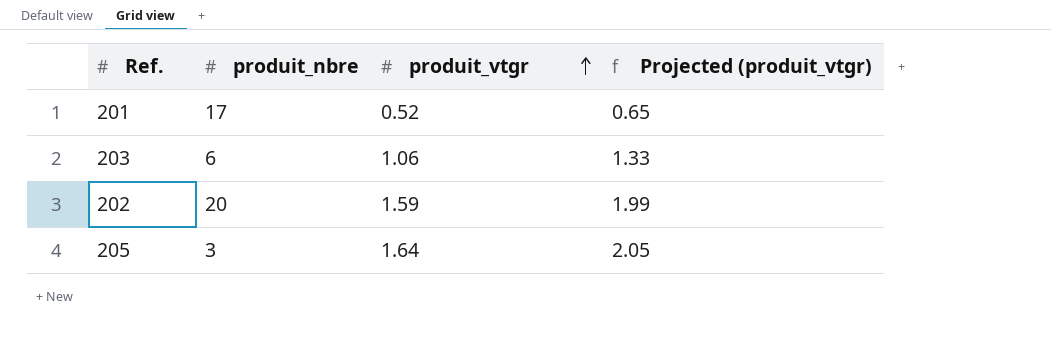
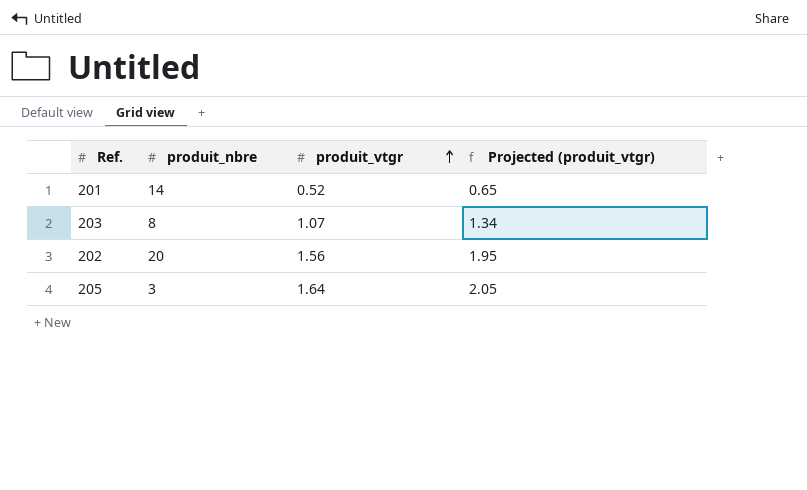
201 | produit_nbre: 17 -> 14
203 | produit_nbre: 6 -> 8
203 | produit_vtgr: 1.06 -> 1.07
203 | Projected (produit_vtgr): 1.33 -> 1.34
202 | produit_vtgr: 1.59 -> 1.56
202 | Projected (produit_vtgr): 1.99 -> 1.95

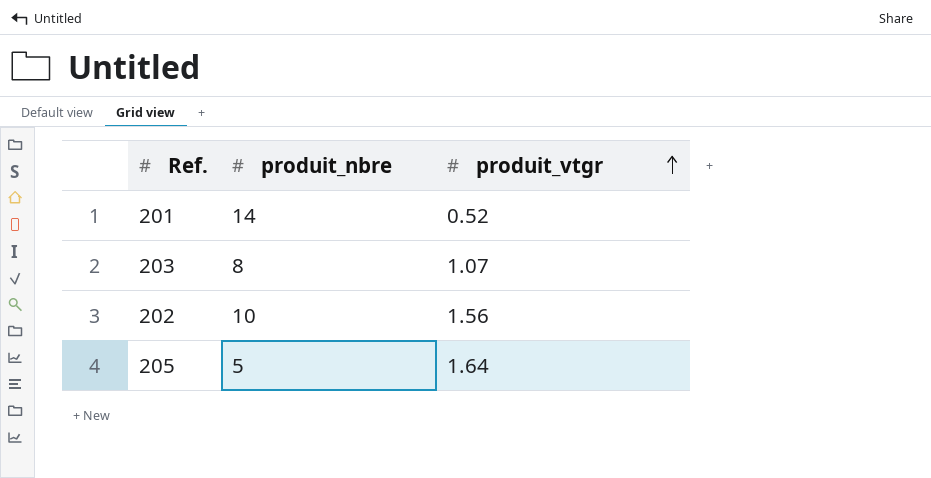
column Projected (produit_vtgr) | formula: [produit_vtgr] * 1.25 -> none
202 | produit_nbre: 20 -> 10
205 | produit_nbre: 3 -> 5

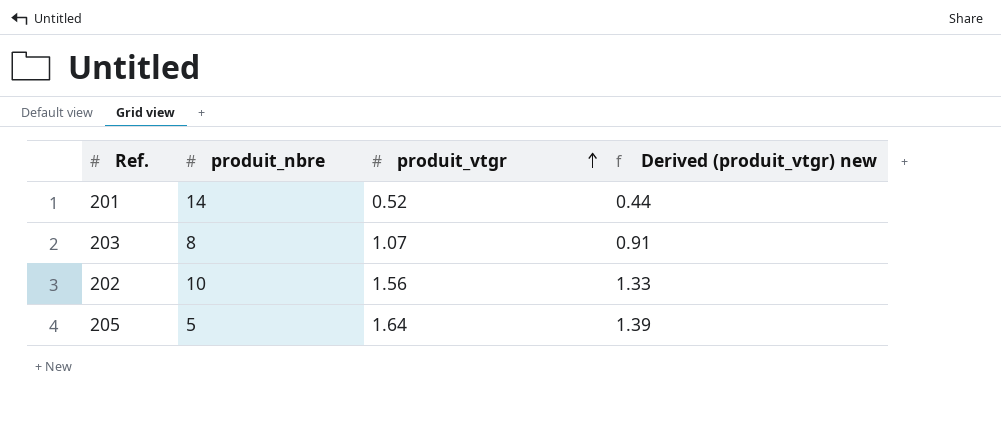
column Derived (produit_vtgr) new | formula: none -> [produit_vtgr] * 0.85

